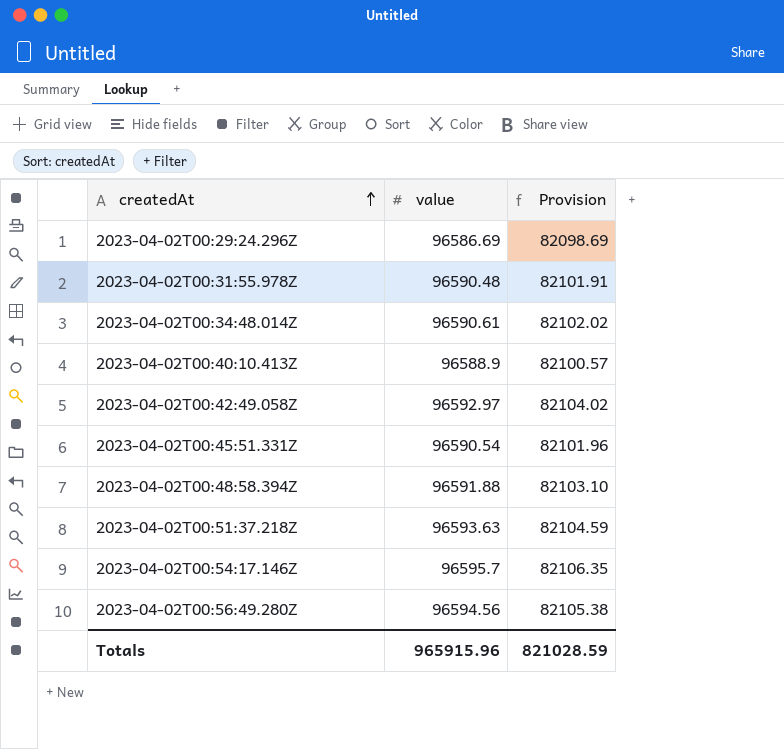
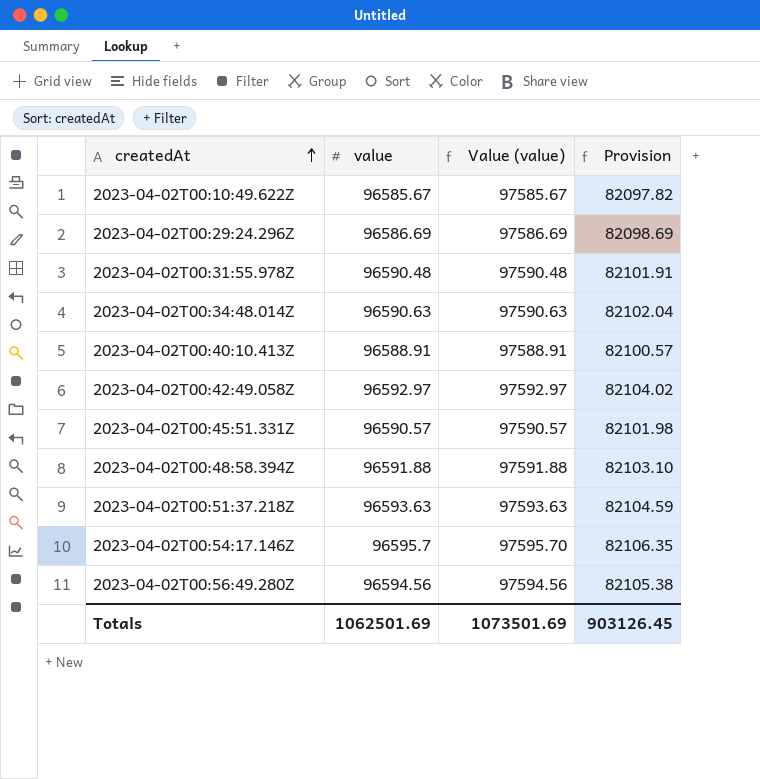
column Value (value) | formula: none -> [value] + 1000
row 2023-04-02T00:10:49.622Z: none -> 96585.67 | 97585.67 | 82097.82
2023-04-02T00:34:48.014Z | value: 96590.61 -> 96590.63
2023-04-02T00:34:48.014Z | Provision: 82102.02 -> 82102.04
2023-04-02T00:40:10.413Z | value: 96588.9 -> 96588.91
2023-04-02T00:45:51.331Z | value: 96590.54 -> 96590.57
2023-04-02T00:45:51.331Z | Provision: 82101.96 -> 82101.98
Totals | value: 965915.96 -> 1062501.69
Totals | Provision: 821028.59 -> 903126.45

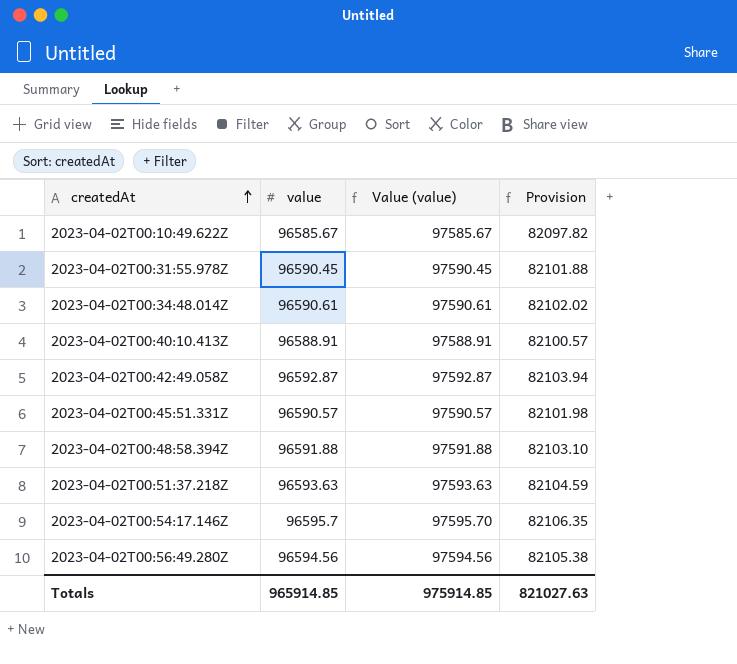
row 2023-04-02T00:29:24.296Z: 96586.69 | 97586.69 | 82098.69 -> none
2023-04-02T00:31:55.978Z | value: 96590.48 -> 96590.45
2023-04-02T00:31:55.978Z | Value (value): 97590.48 -> 97590.45
2023-04-02T00:31:55.978Z | Provision: 82101.91 -> 82101.88
2023-04-02T00:34:48.014Z | value: 96590.63 -> 96590.61
2023-04-02T00:34:48.014Z | Value (value): 97590.63 -> 97590.61
2023-04-02T00:34:48.014Z | Provision: 82102.04 -> 82102.02
2023-04-02T00:42:49.058Z | value: 96592.97 -> 96592.87
2023-04-02T00:42:49.058Z | Value (value): 97592.97 -> 97592.87
2023-04-02T00:42:49.058Z | Provision: 82104.02 -> 82103.94
Totals | value: 1062501.69 -> 965914.85
Totals | Value (value): 1073501.69 -> 975914.85
Totals | Provision: 903126.45 -> 821027.63

